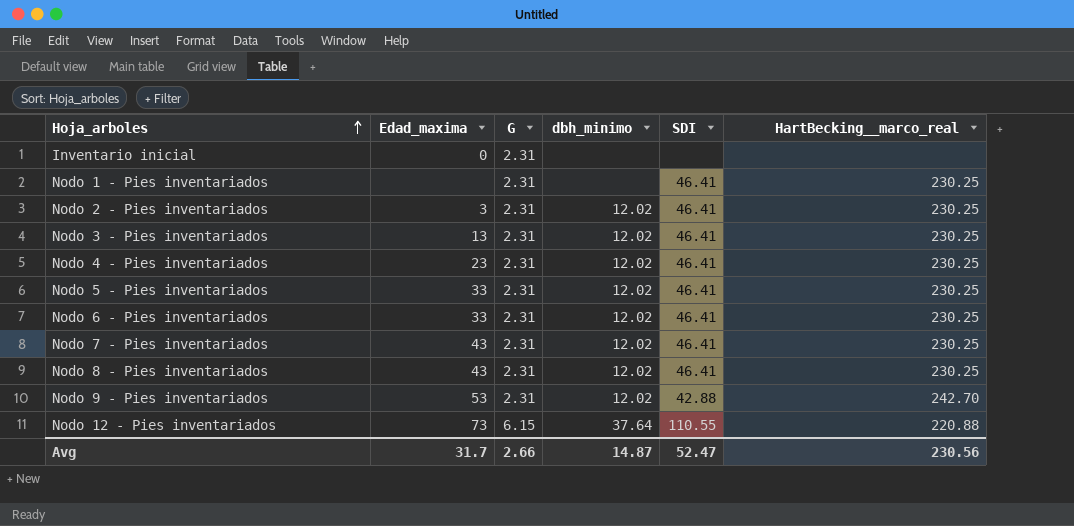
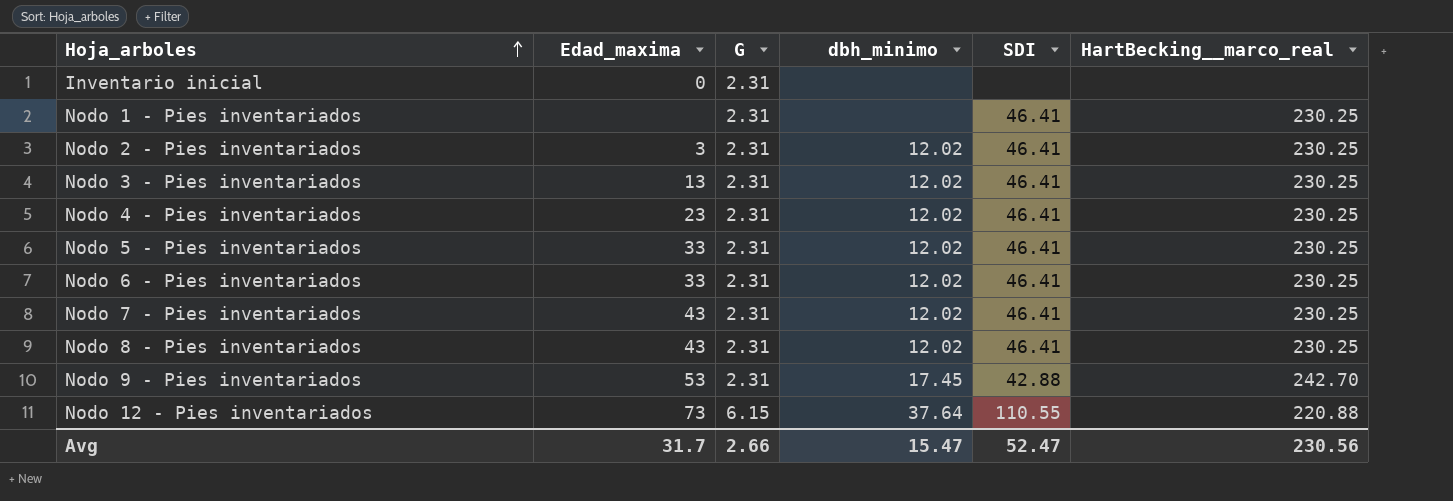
Nodo 9 - Pies inventariados | dbh_minimo: 12.02 -> 17.45
Avg | dbh_minimo: 14.87 -> 15.47

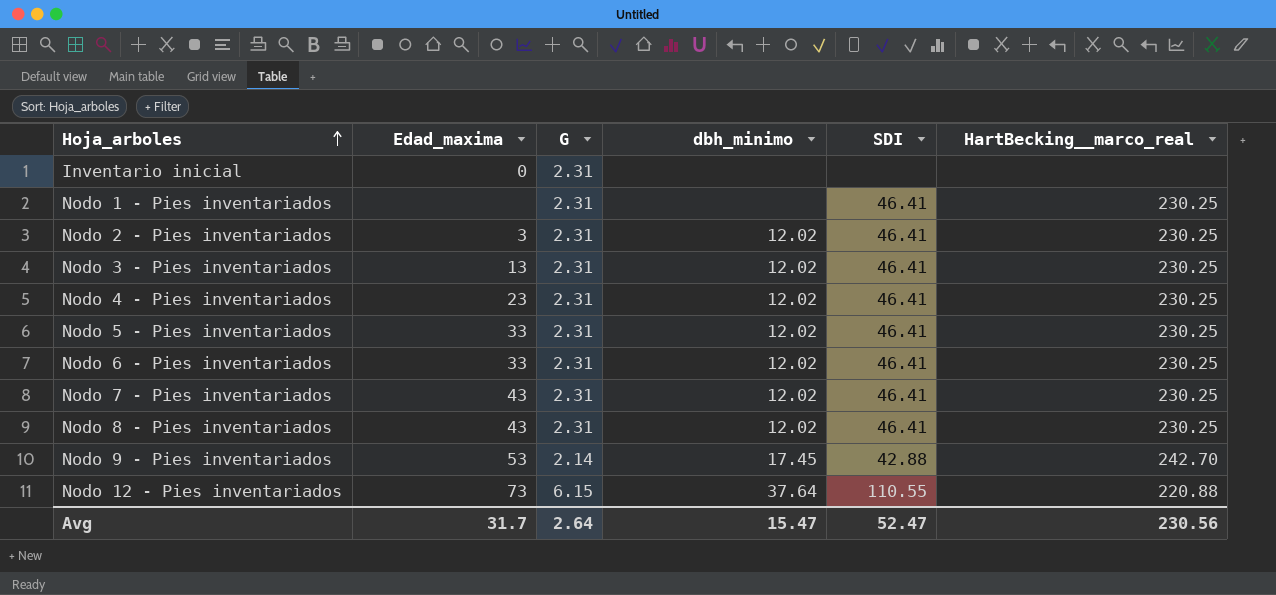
Nodo 9 - Pies inventariados | G: 2.31 -> 2.14
Avg | G: 2.66 -> 2.64

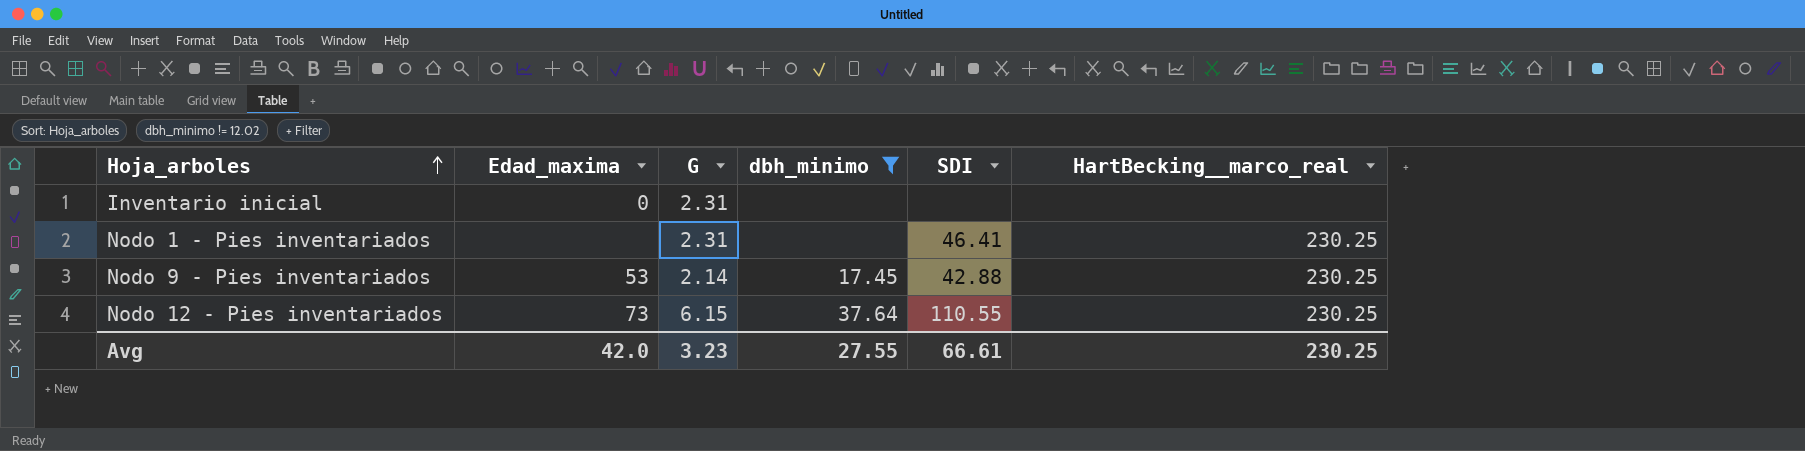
filter: none -> dbh_minimo != 12.02
Nodo 9 - Pies inventariados | HartBecking__marco_real: 242.70 -> 230.25
Nodo 12 - Pies inventariados | HartBecking__marco_real: 220.88 -> 230.25
Avg | Edad_maxima: 31.7 -> 42.0
Avg | G: 2.64 -> 3.23
Avg | dbh_minimo: 15.47 -> 27.55
Avg | SDI: 52.47 -> 66.61
Avg | HartBecking__marco_real: 230.56 -> 230.25

